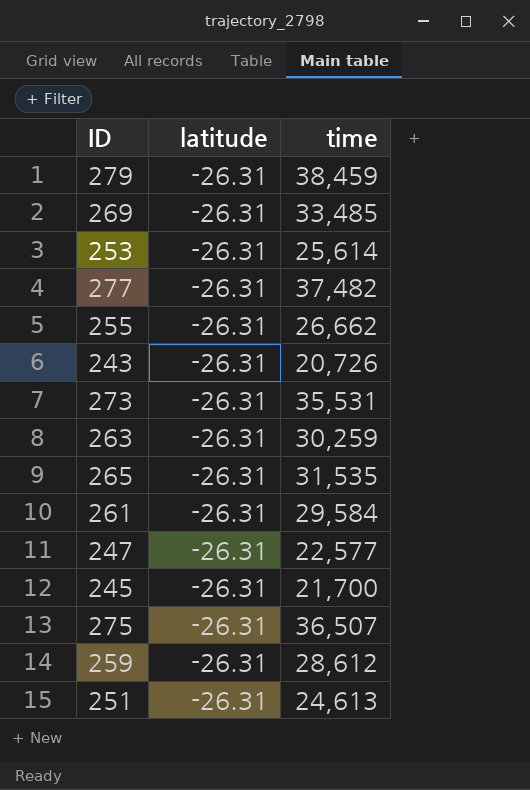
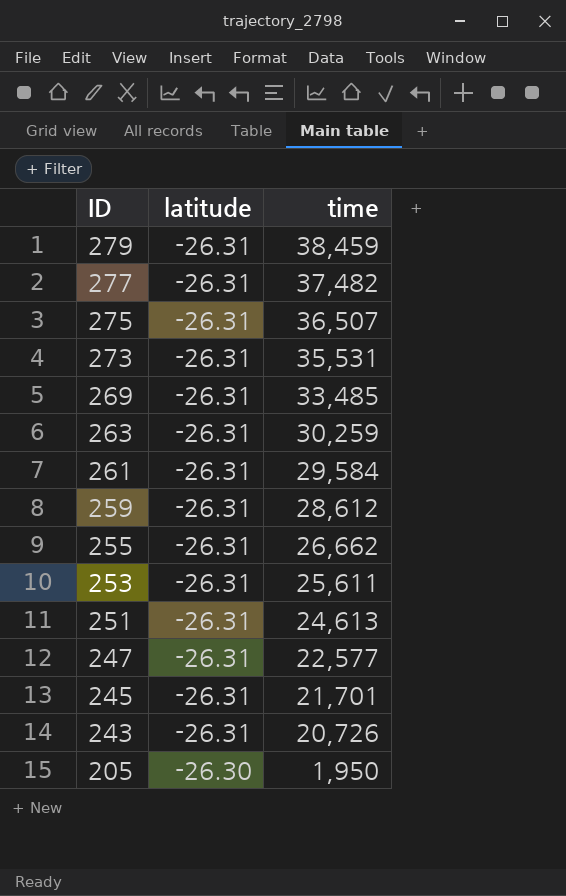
row order: none -> ID descending
row 265: -26.31 | 31,535 -> none
253 | time: 25,614 -> 25,611
245 | time: 21,700 -> 21,701
row 205: none -> -26.30 | 1,950

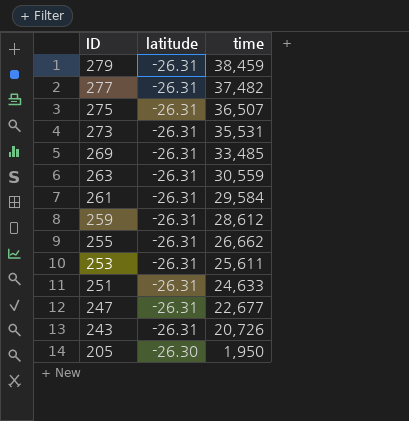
row 245: -26.31 | 21,701 -> none
263 | time: 30,259 -> 30,559
251 | time: 24,613 -> 24,633
247 | time: 22,577 -> 22,677

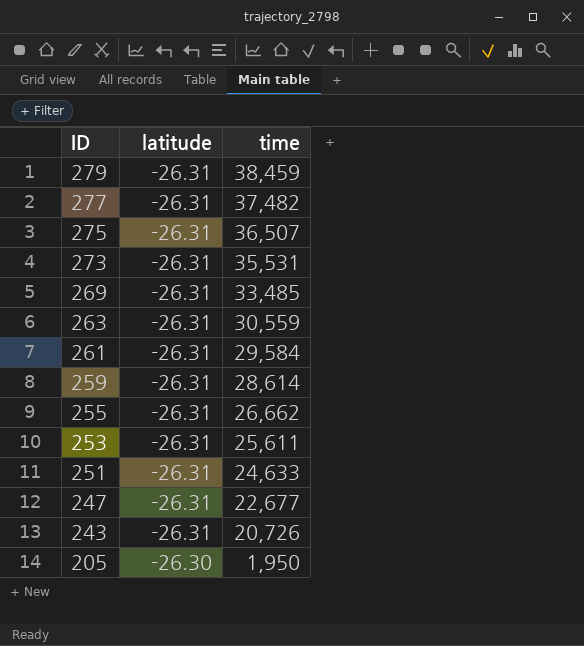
259 | time: 28,612 -> 28,614

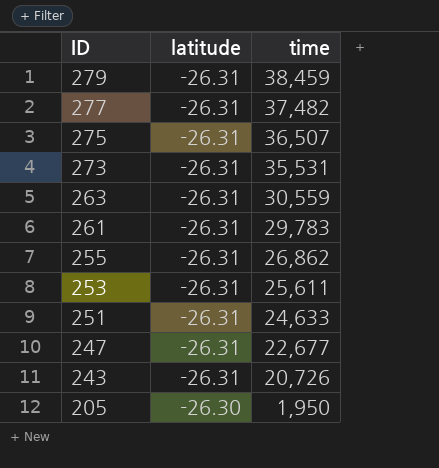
row 269: -26.31 | 33,485 -> none
row 259: -26.31 | 28,614 -> none
261 | time: 29,584 -> 29,783
255 | time: 26,662 -> 26,862

